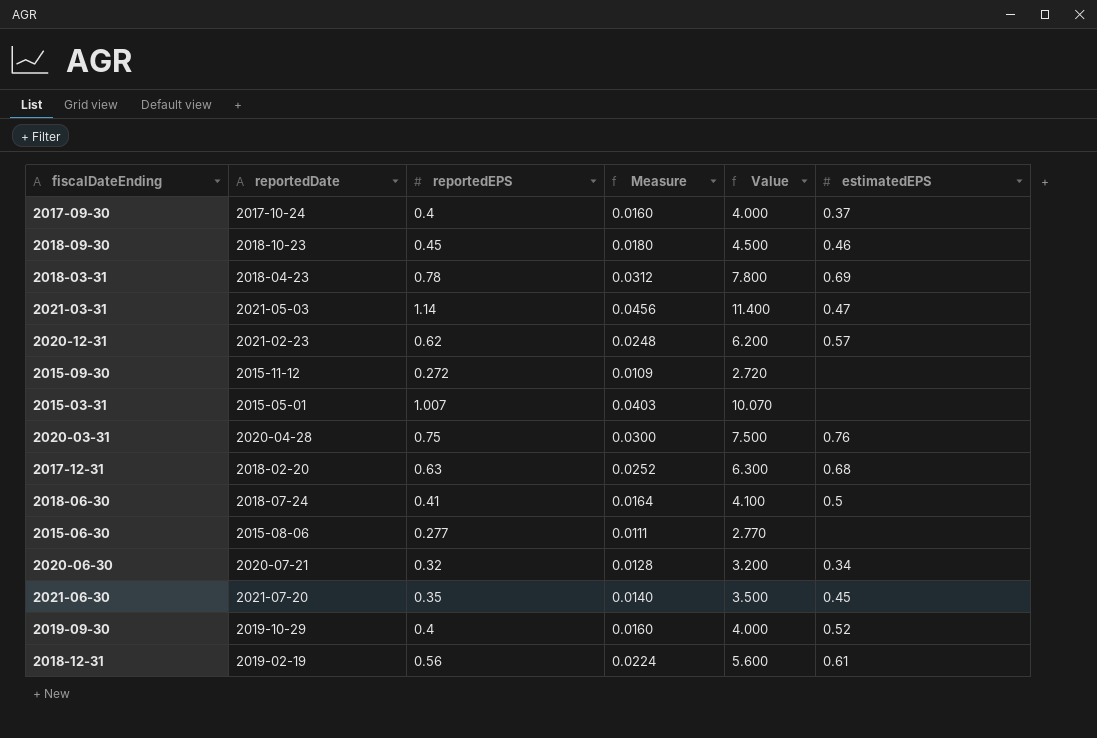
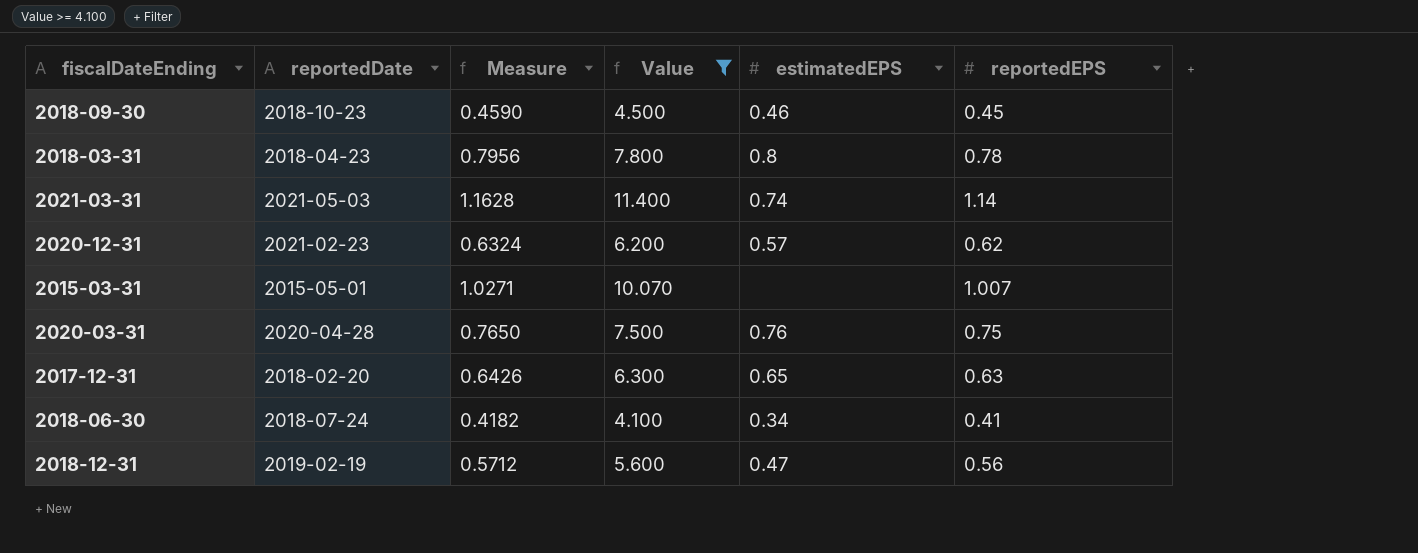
filter: none -> Value >= 4.100
column Measure | formula: [reportedEPS] * 0.04 -> [reportedEPS] * 1.02
column reportedEPS | position: 3 -> 6
2018-03-31 | estimatedEPS: 0.69 -> 0.8
2021-03-31 | estimatedEPS: 0.47 -> 0.74
2017-12-31 | estimatedEPS: 0.68 -> 0.65
2018-06-30 | estimatedEPS: 0.5 -> 0.34
2018-12-31 | estimatedEPS: 0.61 -> 0.47

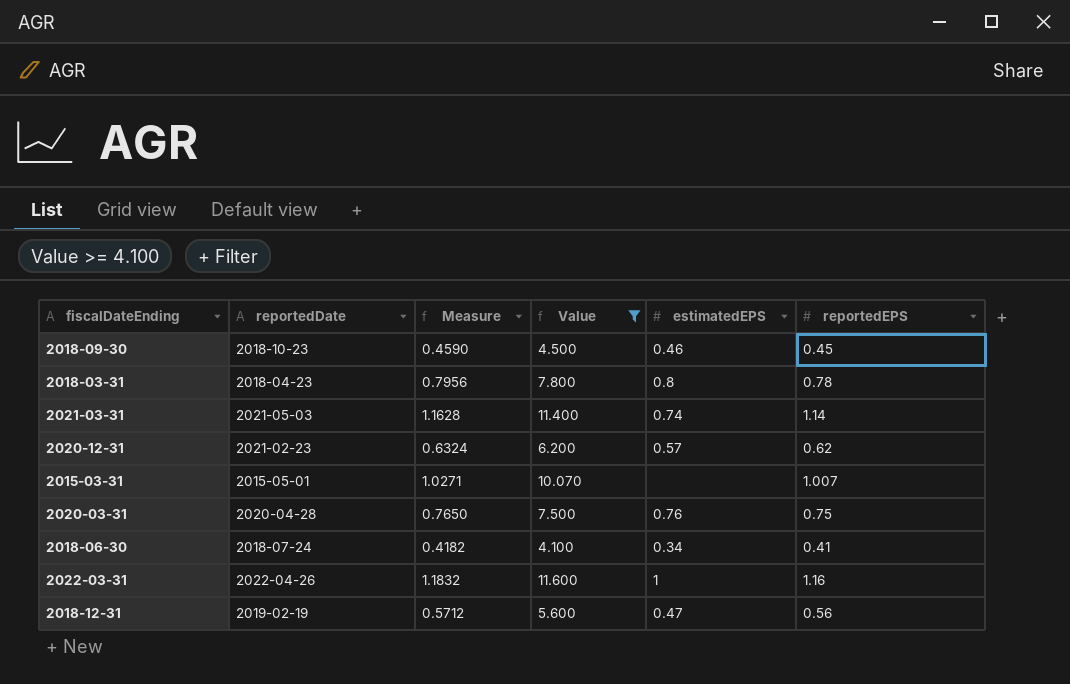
row 2017-12-31: 2018-02-20 | 0.6426 | 6.300 | 0.65 | 0.63 -> none
row 2022-03-31: none -> 2022-04-26 | 1.1832 | 11.600 | 1 | 1.16

